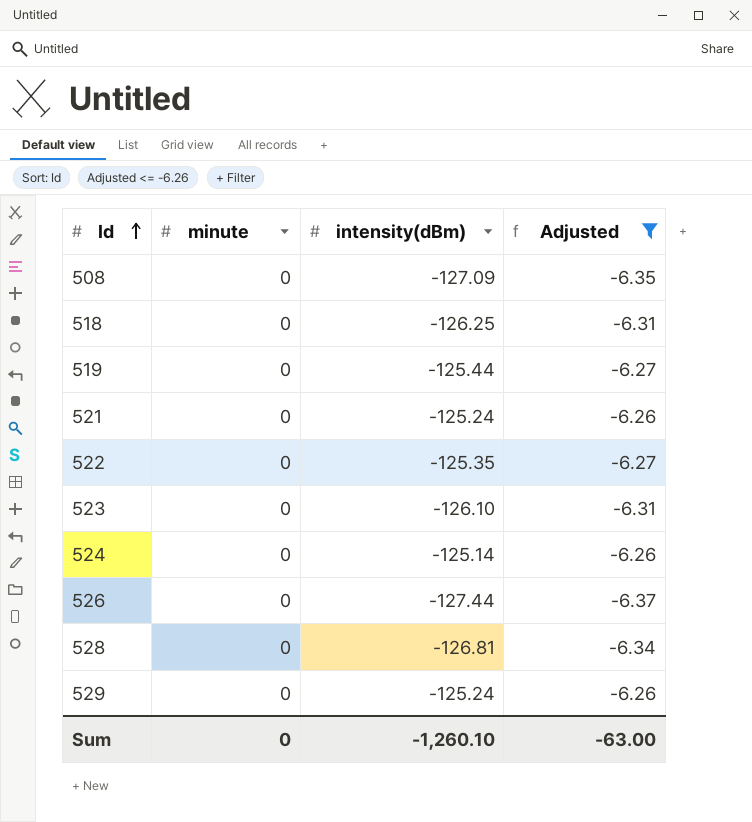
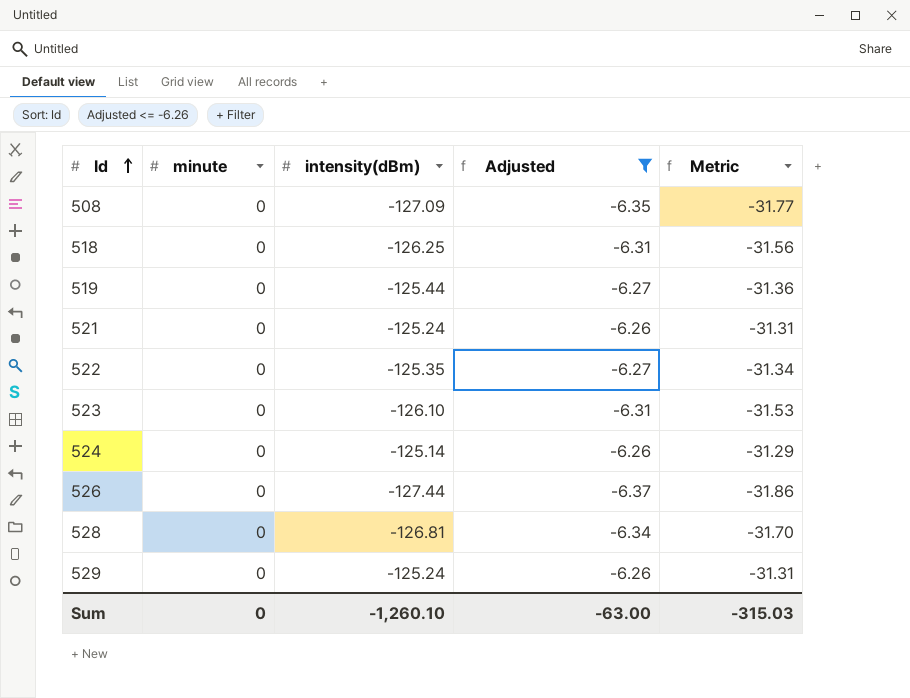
column Metric | formula: none -> [intensity(dBm)] * 0.25

